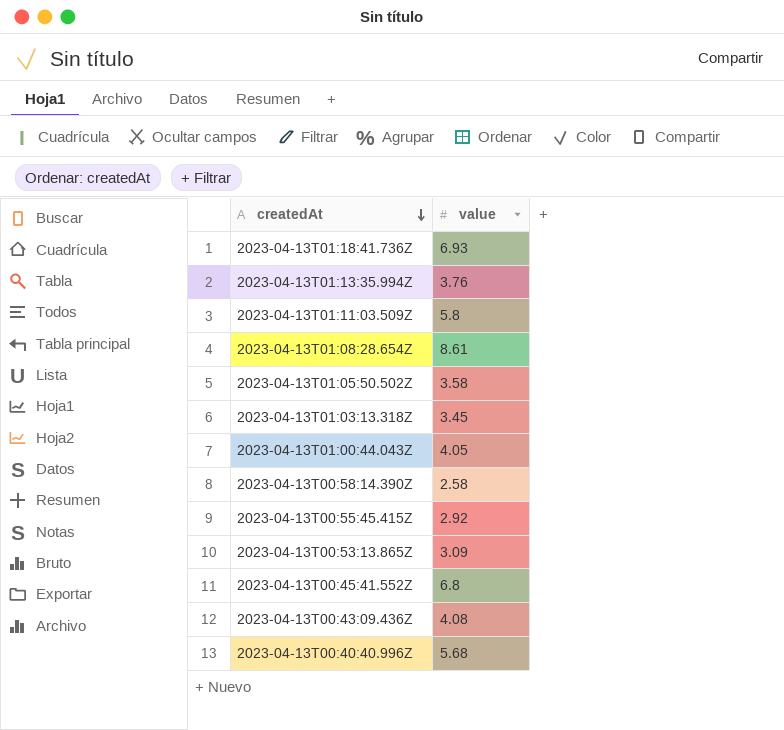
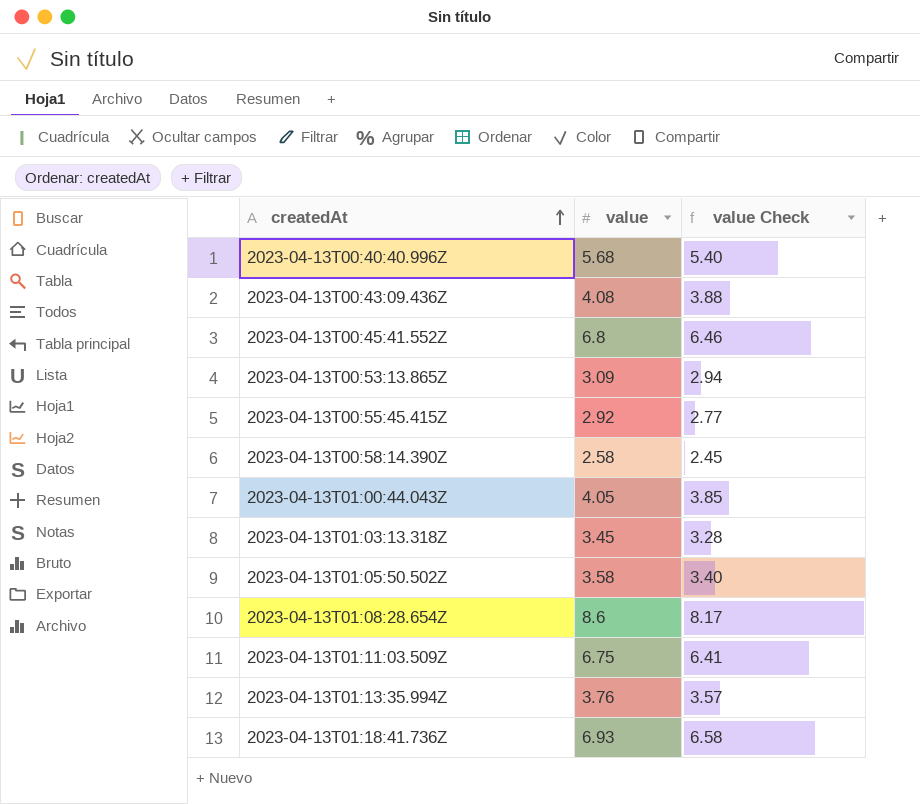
row order: createdAt descending -> createdAt ascending
column value Check | formula: none -> [value] * 0.95
2023-04-13T01:08:28.654Z | value: 8.61 -> 8.6
2023-04-13T01:11:03.509Z | value: 5.8 -> 6.75

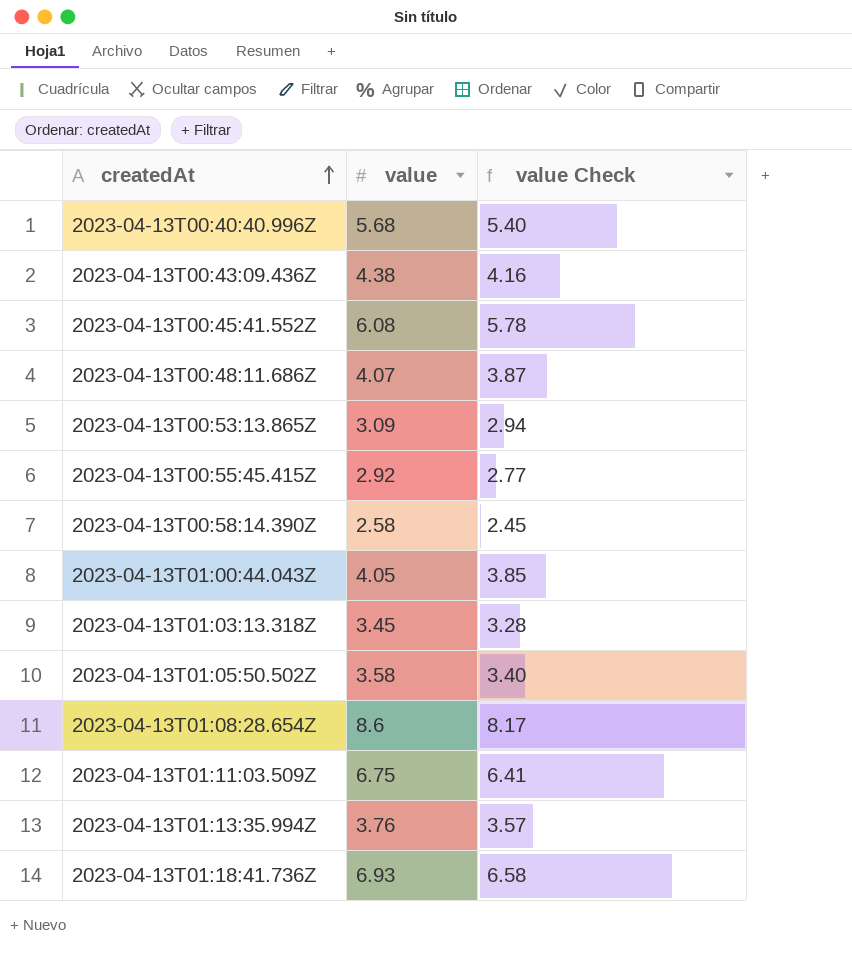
2023-04-13T00:43:09.436Z | value: 4.08 -> 4.38
2023-04-13T00:43:09.436Z | value Check: 3.88 -> 4.16
2023-04-13T00:45:41.552Z | value: 6.8 -> 6.08
2023-04-13T00:45:41.552Z | value Check: 6.46 -> 5.78
row 2023-04-13T00:48:11.686Z: none -> 4.07 | 3.87

